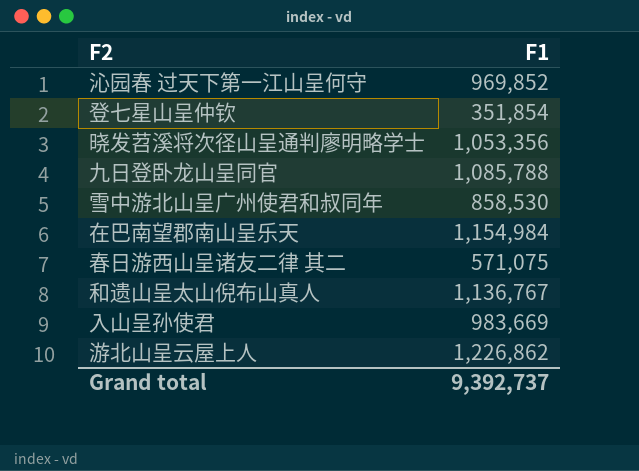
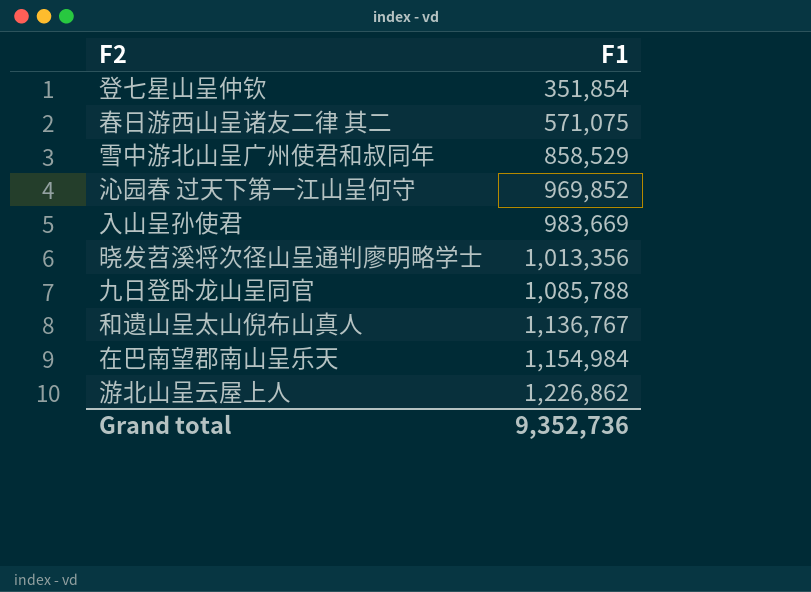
row order: none -> F1 ascending
雪中游北山呈广州使君和叔同年 | F1: 858,530 -> 858,529
晓发苕溪将次径山呈通判廖明略学士 | F1: 1,053,356 -> 1,013,356
Grand total | F1: 9,392,737 -> 9,352,736

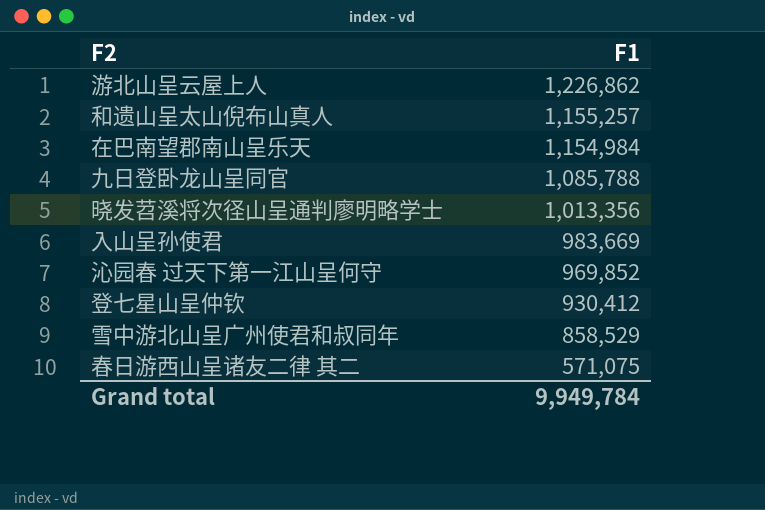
row order: F1 ascending -> F1 descending
和遗山呈太山倪布山真人 | F1: 1,136,767 -> 1,155,257
登七星山呈仲钦 | F1: 351,854 -> 930,412
Grand total | F1: 9,352,736 -> 9,949,784

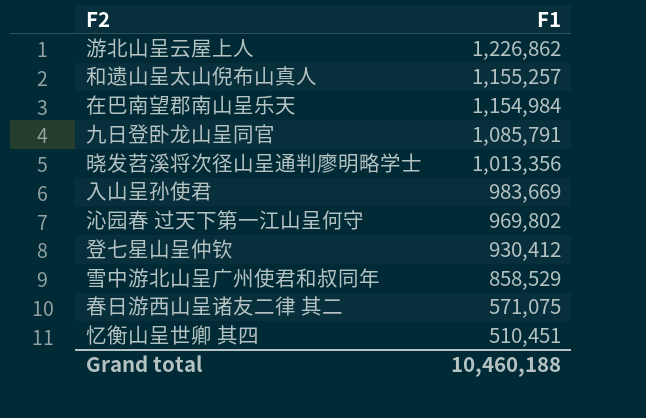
九日登卧龙山呈同官 | F1: 1,085,788 -> 1,085,791
沁园春 过天下第一江山呈何守 | F1: 969,852 -> 969,802
row 忆衡山呈世卿 其四: none -> 510,451
Grand total | F1: 9,949,784 -> 10,460,188

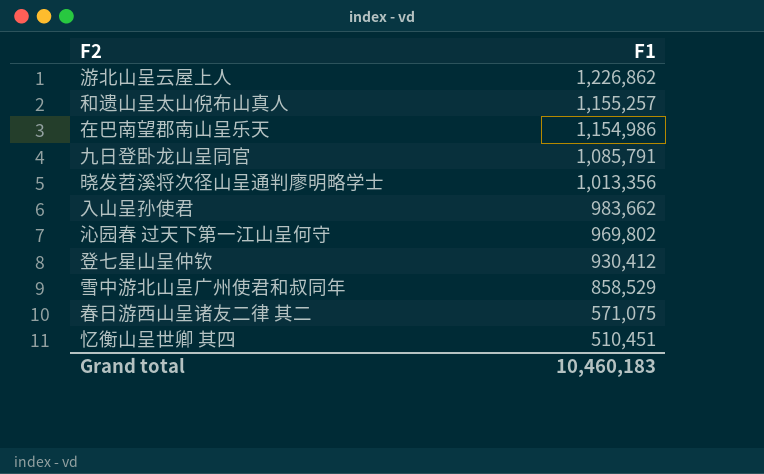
在巴南望郡南山呈乐天 | F1: 1,154,984 -> 1,154,986
入山呈孙使君 | F1: 983,669 -> 983,662
Grand total | F1: 10,460,188 -> 10,460,183

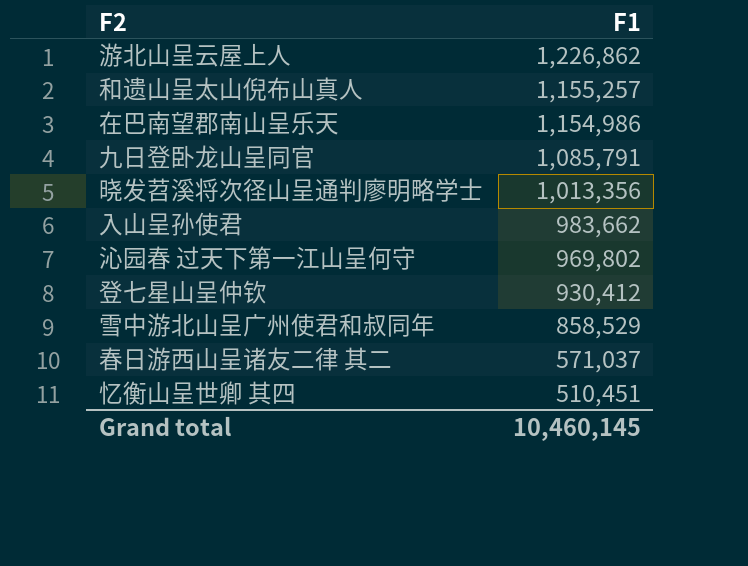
春日游西山呈诸友二律 其二 | F1: 571,075 -> 571,037
Grand total | F1: 10,460,183 -> 10,460,145

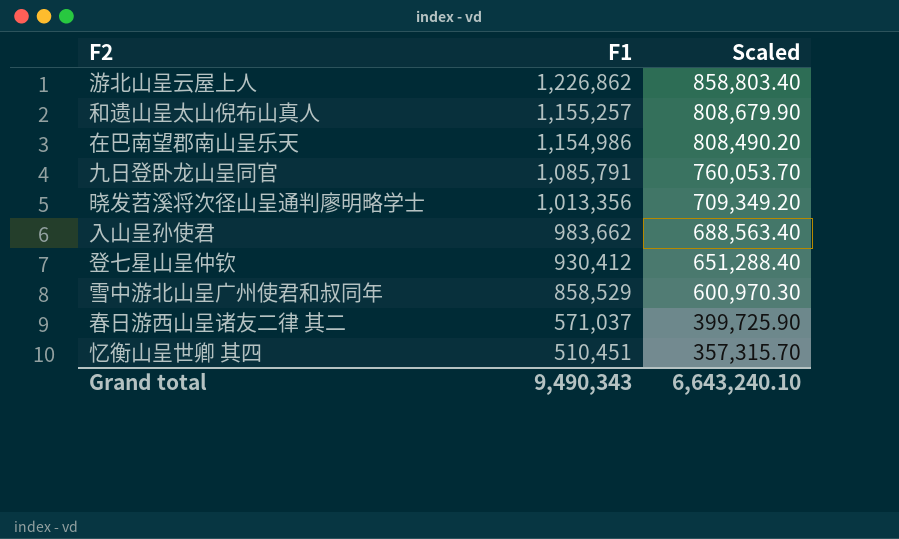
column Scaled | formula: none -> [F1] * 0.7
row 沁园春 过天下第一江山呈何守: 969,802 -> none
Grand total | F1: 10,460,145 -> 9,490,343

